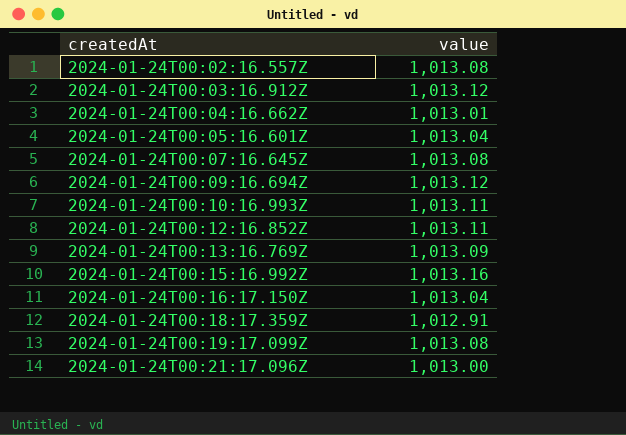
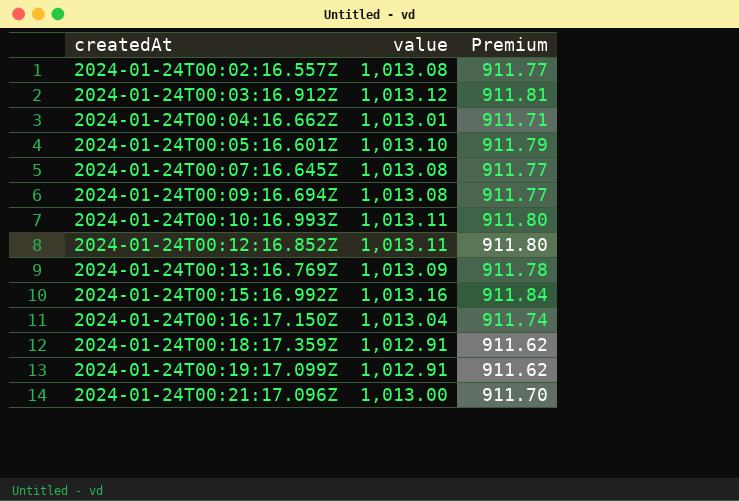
column Premium | formula: none -> [value] * 0.9
2024-01-24T00:05:16.601Z | value: 1,013.04 -> 1,013.10
2024-01-24T00:09:16.694Z | value: 1,013.12 -> 1,013.08
2024-01-24T00:19:17.099Z | value: 1,013.08 -> 1,012.91

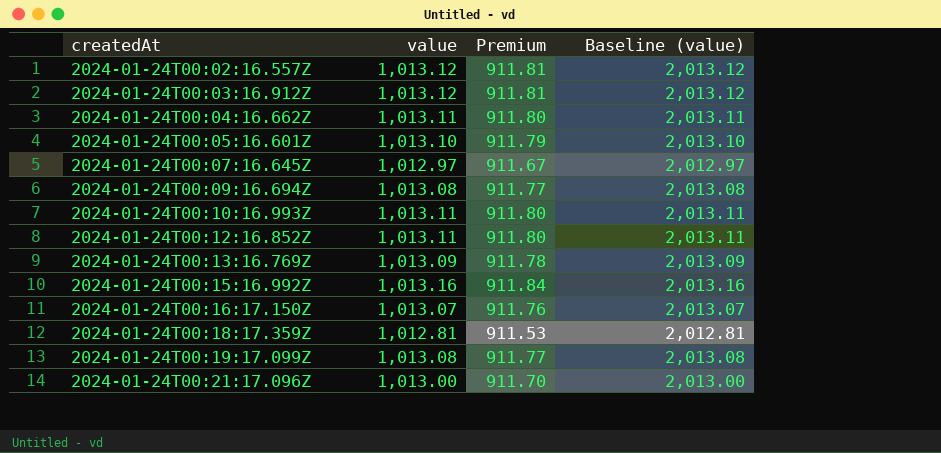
column Baseline (value) | formula: none -> [value] + 1000
2024-01-24T00:02:16.557Z | value: 1,013.08 -> 1,013.12
2024-01-24T00:02:16.557Z | Premium: 911.77 -> 911.81
2024-01-24T00:04:16.662Z | value: 1,013.01 -> 1,013.11
2024-01-24T00:04:16.662Z | Premium: 911.71 -> 911.80
2024-01-24T00:07:16.645Z | value: 1,013.08 -> 1,012.97
2024-01-24T00:07:16.645Z | Premium: 911.77 -> 911.67
2024-01-24T00:16:17.150Z | value: 1,013.04 -> 1,013.07
2024-01-24T00:16:17.150Z | Premium: 911.74 -> 911.76
2024-01-24T00:18:17.359Z | value: 1,012.91 -> 1,012.81
2024-01-24T00:18:17.359Z | Premium: 911.62 -> 911.53
2024-01-24T00:19:17.099Z | value: 1,012.91 -> 1,013.08
2024-01-24T00:19:17.099Z | Premium: 911.62 -> 911.77

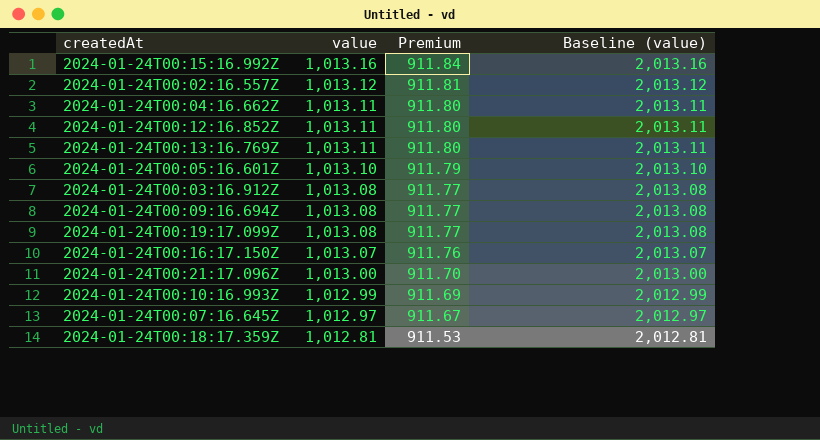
row order: createdAt ascending -> value descending
2024-01-24T00:13:16.769Z | value: 1,013.09 -> 1,013.11
2024-01-24T00:13:16.769Z | Premium: 911.78 -> 911.80
2024-01-24T00:13:16.769Z | Baseline (value): 2,013.09 -> 2,013.11
2024-01-24T00:03:16.912Z | value: 1,013.12 -> 1,013.08
2024-01-24T00:03:16.912Z | Premium: 911.81 -> 911.77
2024-01-24T00:03:16.912Z | Baseline (value): 2,013.12 -> 2,013.08
2024-01-24T00:10:16.993Z | value: 1,013.11 -> 1,012.99
2024-01-24T00:10:16.993Z | Premium: 911.80 -> 911.69
2024-01-24T00:10:16.993Z | Baseline (value): 2,013.11 -> 2,012.99

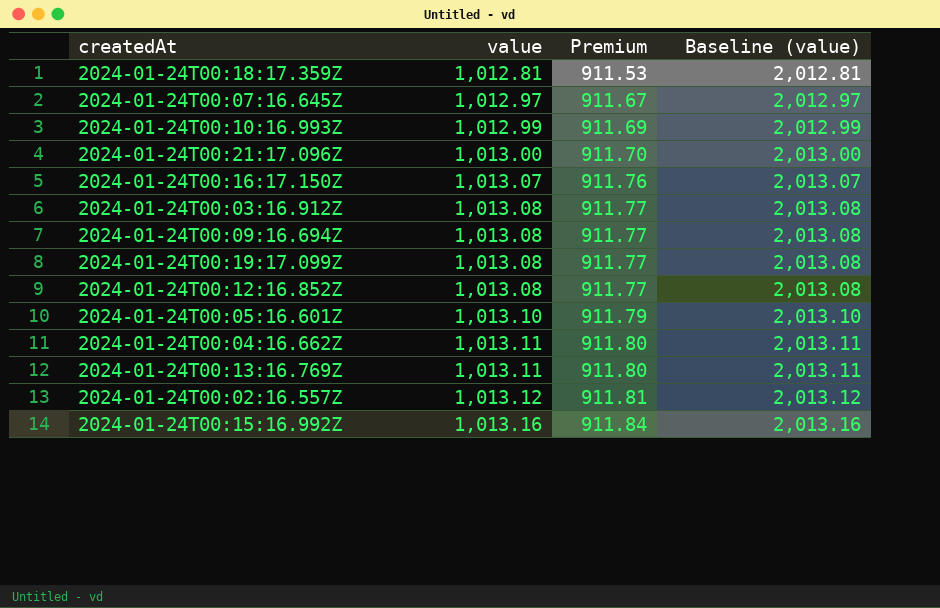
row order: value descending -> value ascending
2024-01-24T00:12:16.852Z | value: 1,013.11 -> 1,013.08
2024-01-24T00:12:16.852Z | Premium: 911.80 -> 911.77
2024-01-24T00:12:16.852Z | Baseline (value): 2,013.11 -> 2,013.08

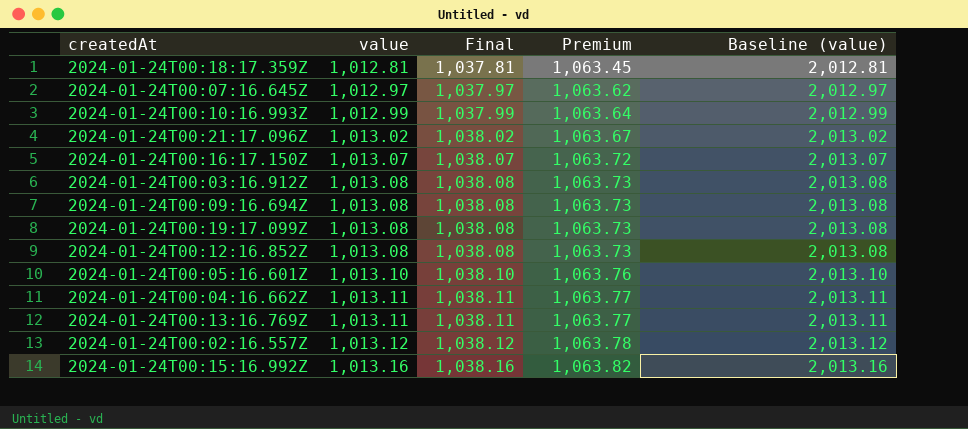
column Final | formula: none -> [value] + 25
column Premium | formula: [value] * 0.9 -> [value] * 1.05
2024-01-24T00:21:17.096Z | value: 1,013.00 -> 1,013.02
2024-01-24T00:21:17.096Z | Baseline (value): 2,013.00 -> 2,013.02

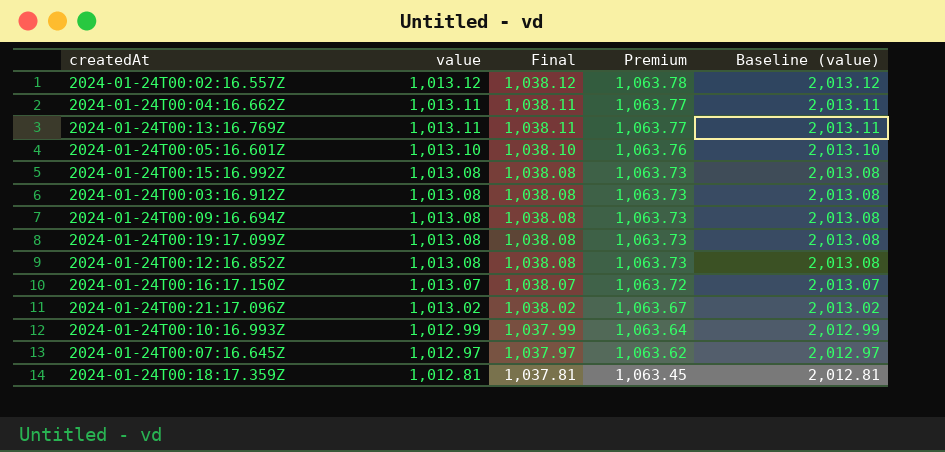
row order: value ascending -> value descending
2024-01-24T00:15:16.992Z | value: 1,013.16 -> 1,013.08
2024-01-24T00:15:16.992Z | Final: 1,038.16 -> 1,038.08
2024-01-24T00:15:16.992Z | Premium: 1,063.82 -> 1,063.73
2024-01-24T00:15:16.992Z | Baseline (value): 2,013.16 -> 2,013.08

